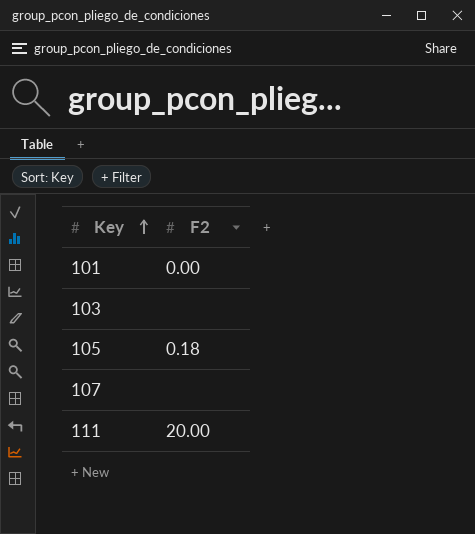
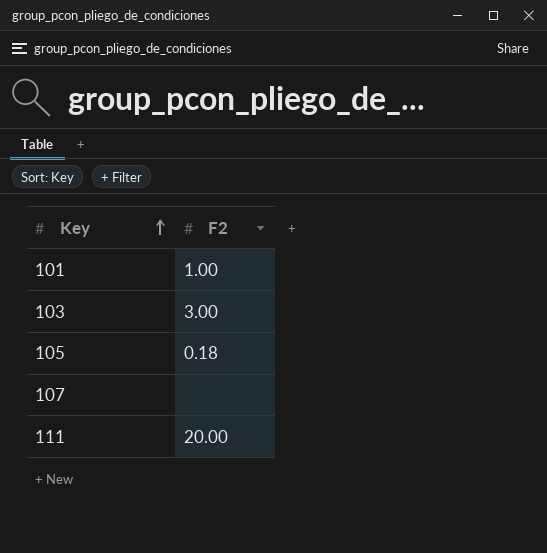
101 | F2: 0.00 -> 1.00
103 | F2: none -> 3.00

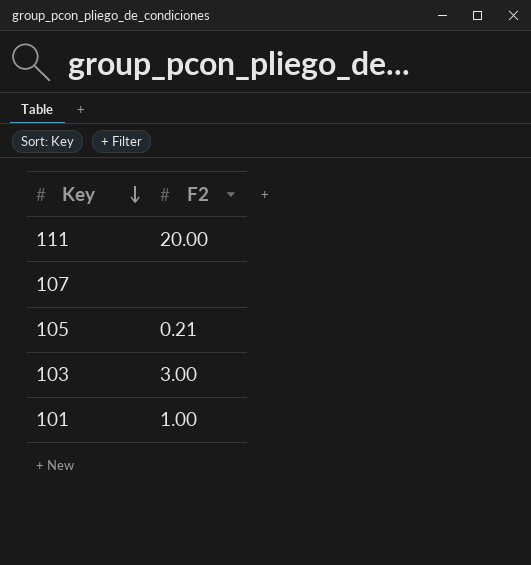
row order: Key ascending -> Key descending
105 | F2: 0.18 -> 0.21

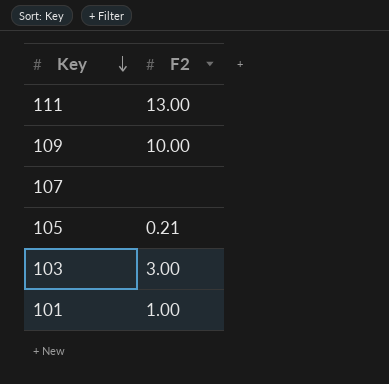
111 | F2: 20.00 -> 13.00
row 109: none -> 10.00

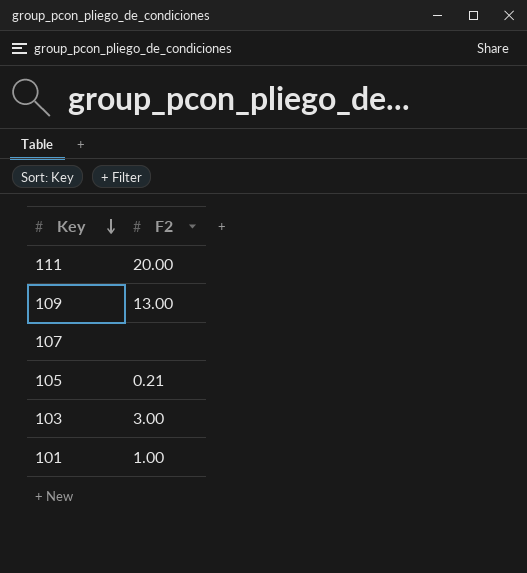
111 | F2: 13.00 -> 20.00
109 | F2: 10.00 -> 13.00

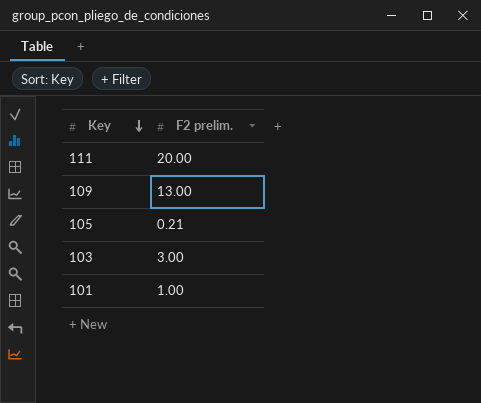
column name: F2 -> F2 prelim.
row 107: none -> none

